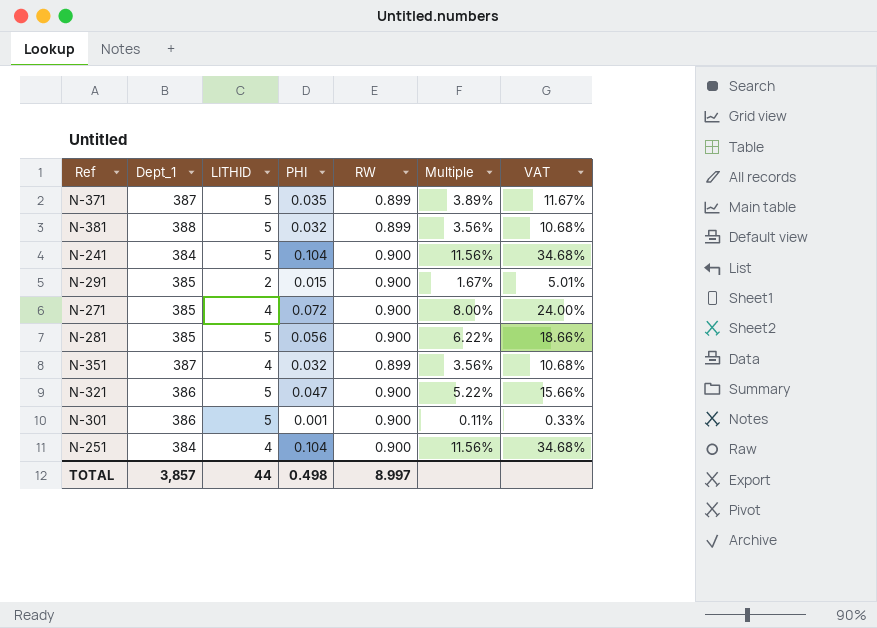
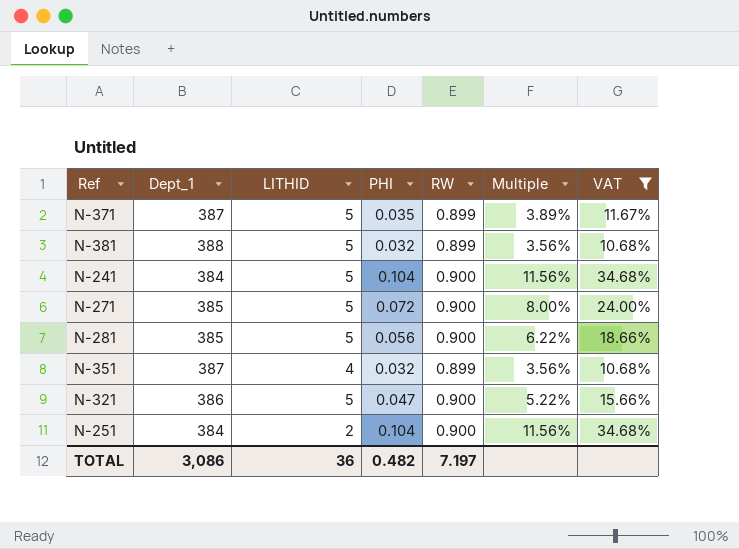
filter: none -> VAT >= 10.68%
N-271 | LITHID: 4 -> 5
N-251 | LITHID: 4 -> 2
TOTAL | Dept_1: 3,857 -> 3,086
TOTAL | LITHID: 44 -> 36
TOTAL | PHI: 0.498 -> 0.482
TOTAL | RW: 8.997 -> 7.197

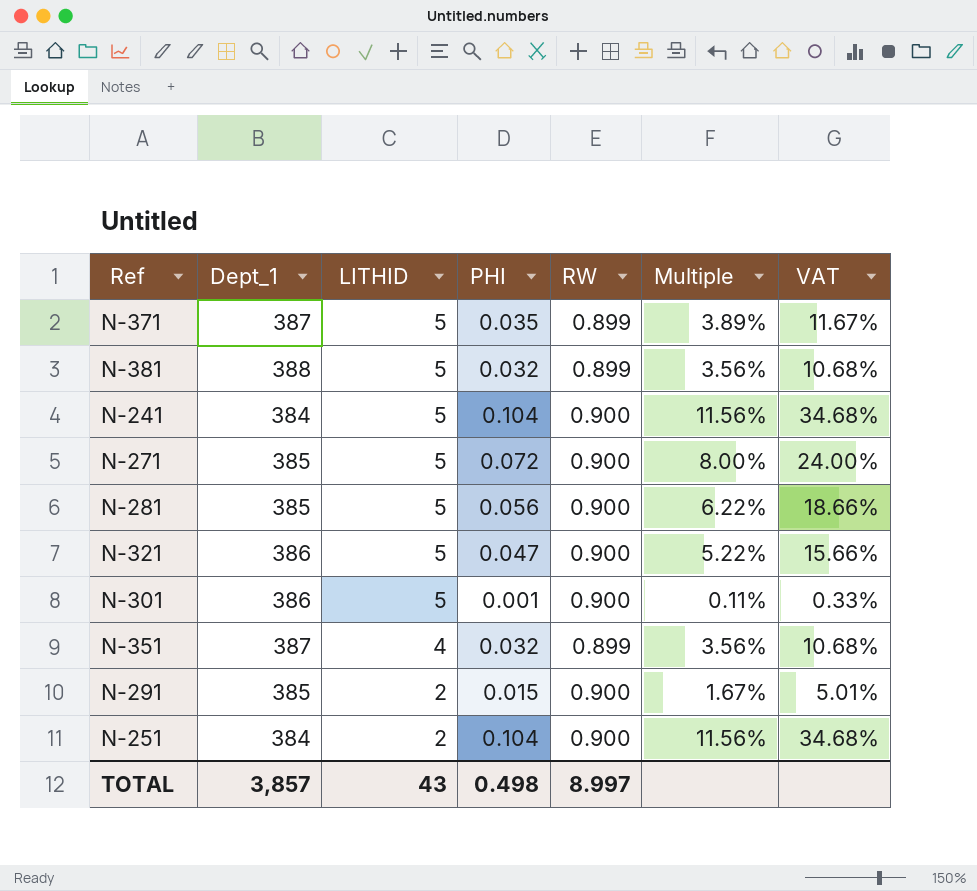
filter: VAT >= 10.68% -> none
row order: none -> LITHID descending
TOTAL | Dept_1: 3,086 -> 3,857
TOTAL | LITHID: 36 -> 43
TOTAL | PHI: 0.482 -> 0.498
TOTAL | RW: 7.197 -> 8.997

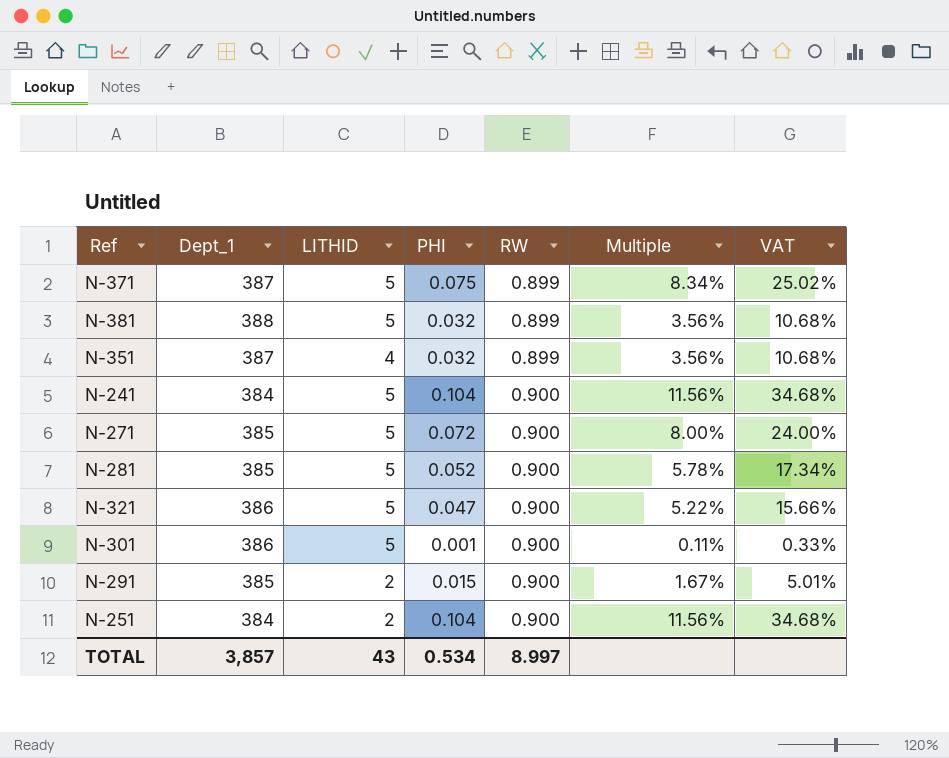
row order: LITHID descending -> RW ascending
N-371 | PHI: 0.035 -> 0.075
N-371 | Multiple: 3.89% -> 8.34%
N-371 | VAT: 11.67% -> 25.02%
N-281 | PHI: 0.056 -> 0.052
N-281 | Multiple: 6.22% -> 5.78%
N-281 | VAT: 18.66% -> 17.34%
TOTAL | PHI: 0.498 -> 0.534

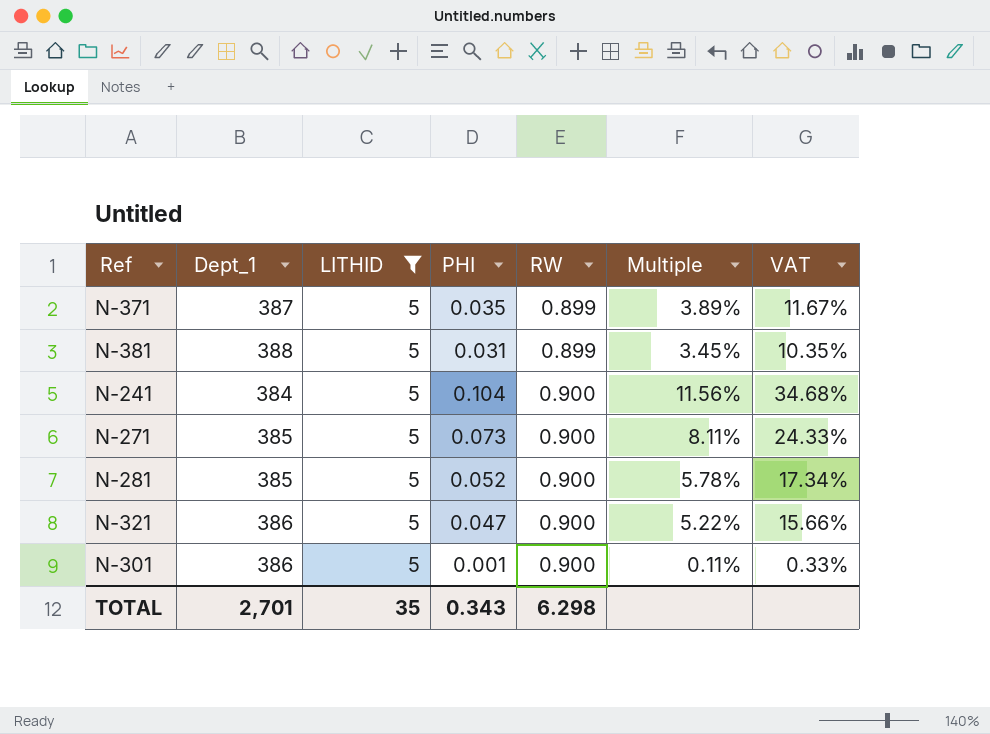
filter: none -> LITHID = 5
N-371 | PHI: 0.075 -> 0.035
N-371 | Multiple: 8.34% -> 3.89%
N-371 | VAT: 25.02% -> 11.67%
N-381 | PHI: 0.032 -> 0.031
N-381 | Multiple: 3.56% -> 3.45%
N-381 | VAT: 10.68% -> 10.35%
N-271 | PHI: 0.072 -> 0.073
N-271 | Multiple: 8.00% -> 8.11%
N-271 | VAT: 24.00% -> 24.33%
TOTAL | Dept_1: 3,857 -> 2,701
TOTAL | LITHID: 43 -> 35
TOTAL | PHI: 0.534 -> 0.343
TOTAL | RW: 8.997 -> 6.298

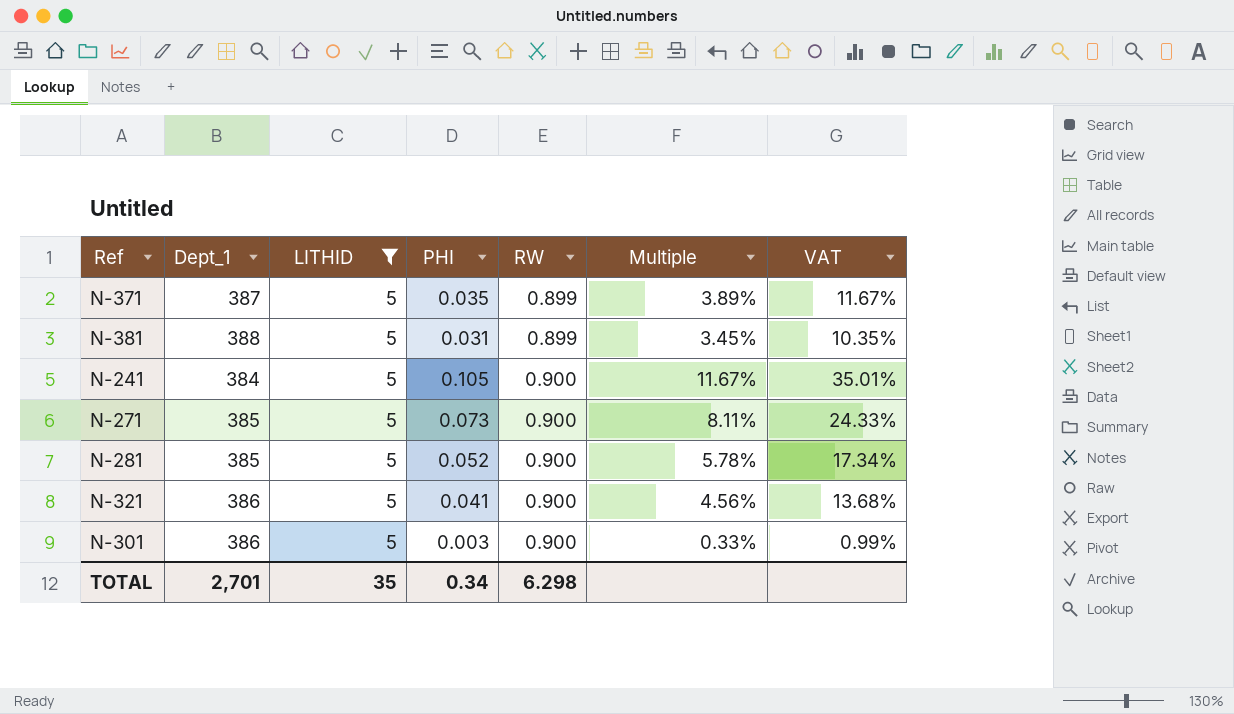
N-241 | PHI: 0.104 -> 0.105
N-241 | Multiple: 11.56% -> 11.67%
N-241 | VAT: 34.68% -> 35.01%
N-321 | PHI: 0.047 -> 0.041
N-321 | Multiple: 5.22% -> 4.56%
N-321 | VAT: 15.66% -> 13.68%
N-301 | PHI: 0.001 -> 0.003
N-301 | Multiple: 0.11% -> 0.33%
N-301 | VAT: 0.33% -> 0.99%
TOTAL | PHI: 0.343 -> 0.34

